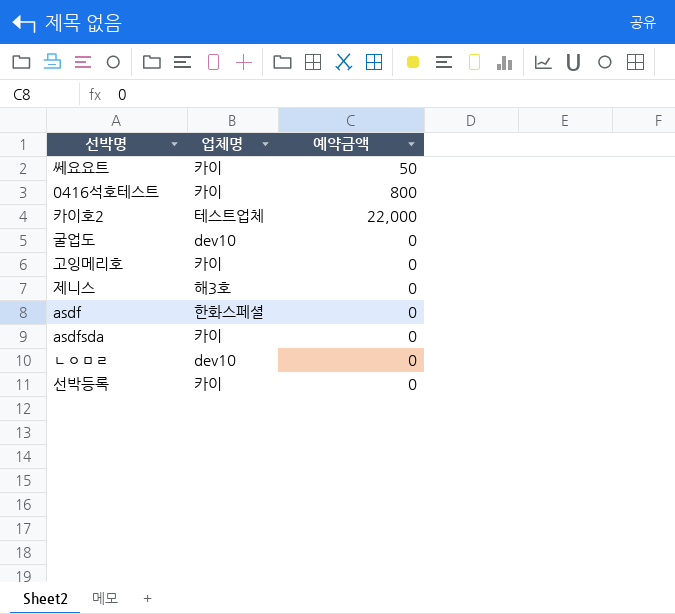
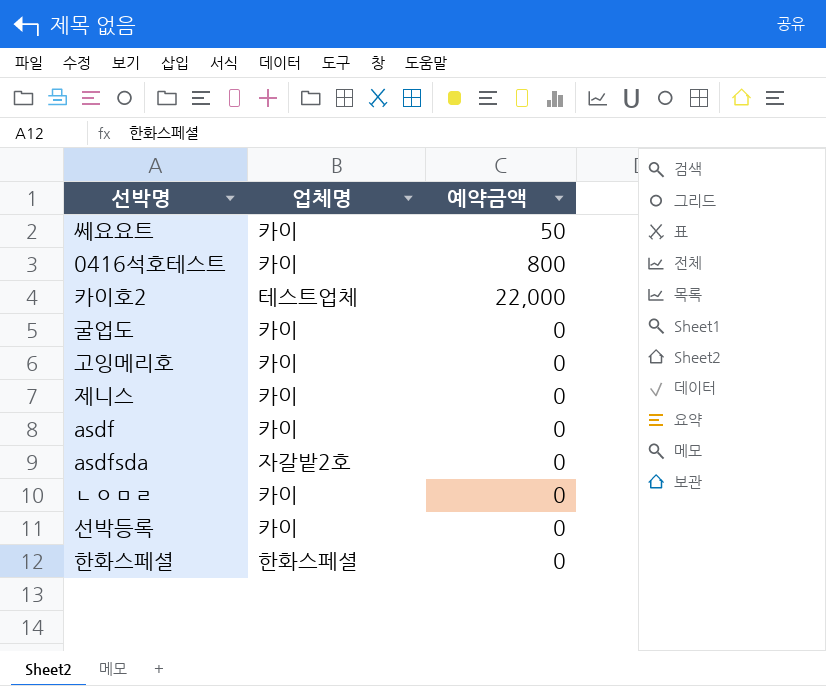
굴업도 | 업체명: dev10 -> 카이
제니스 | 업체명: 해3호 -> 카이
asdf | 업체명: 한화스페셜 -> 카이
asdfsda | 업체명: 카이 -> 자갈밭2호
ㄴㅇㅁㄹ | 업체명: dev10 -> 카이
row 한화스페셜: none -> 한화스페셜 | 0

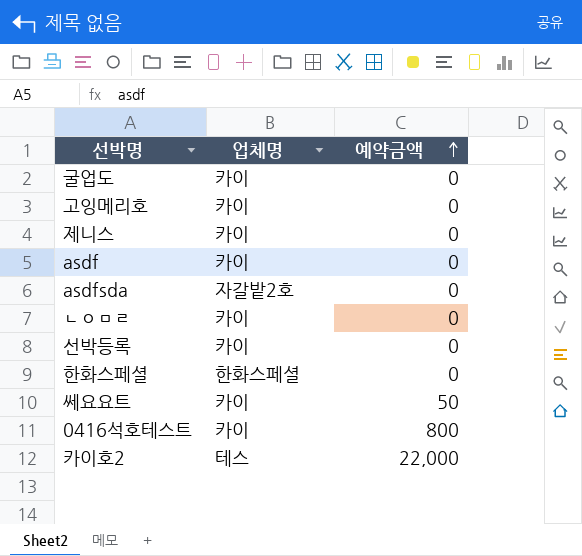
row order: none -> 예약금액 ascending
카이호2 | 업체명: 테스트업체 -> 테스

